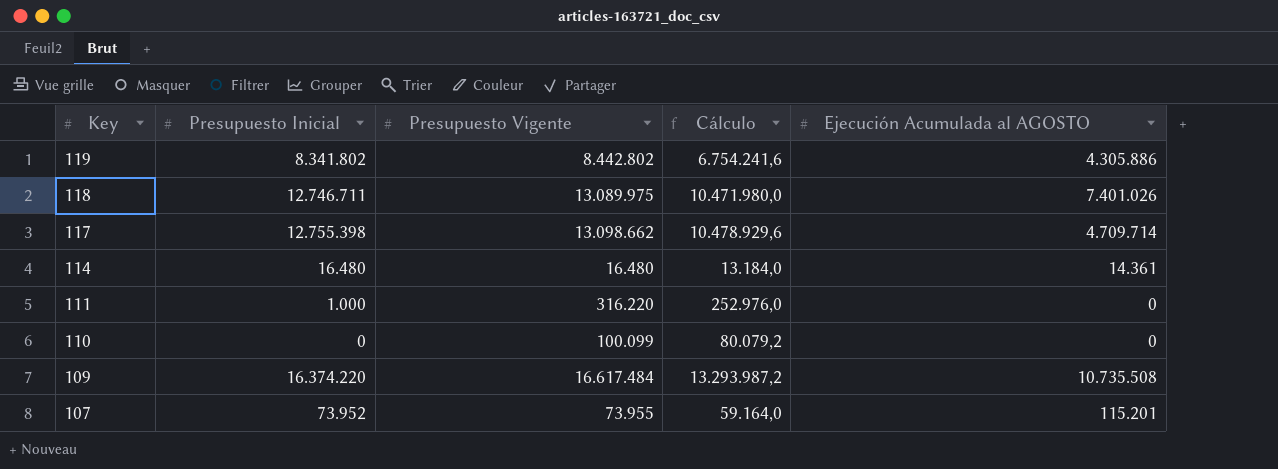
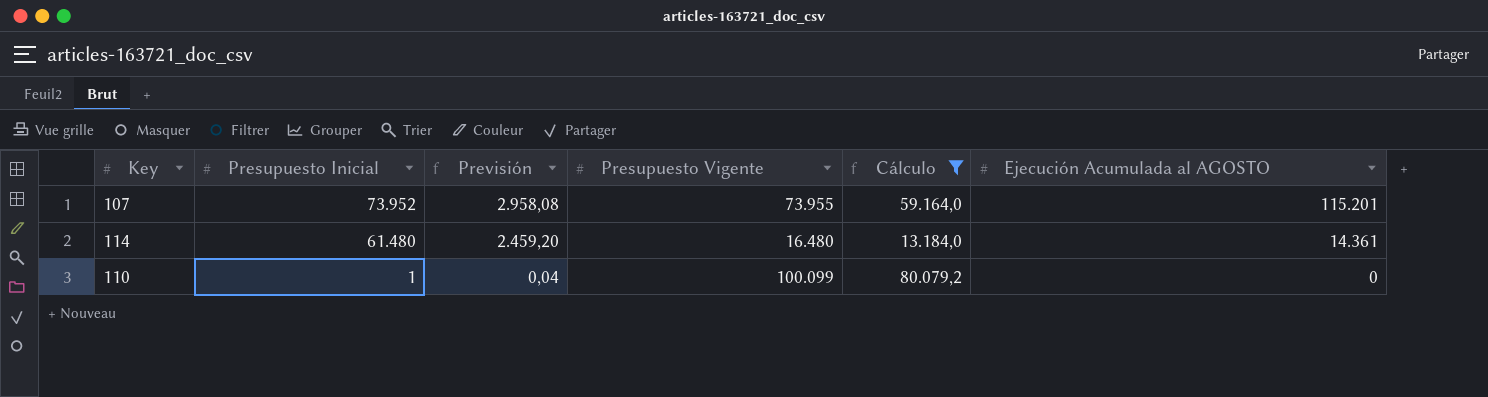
filter: none -> Cálculo <= 80.079,2
row order: Key descending -> Presupuesto Inicial descending
column Previsión | formula: none -> [Presupuesto Inicial] * 0,04
114 | Presupuesto Inicial: 16.480 -> 61.480
110 | Presupuesto Inicial: 0 -> 1

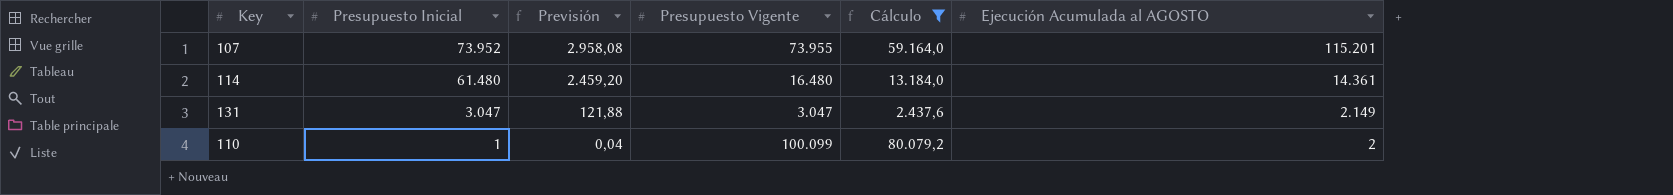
row 131: none -> 3.047 | 121,88 | 3.047 | 2.437,6 | 2.149
110 | Ejecución Acumulada al AGOSTO: 0 -> 2

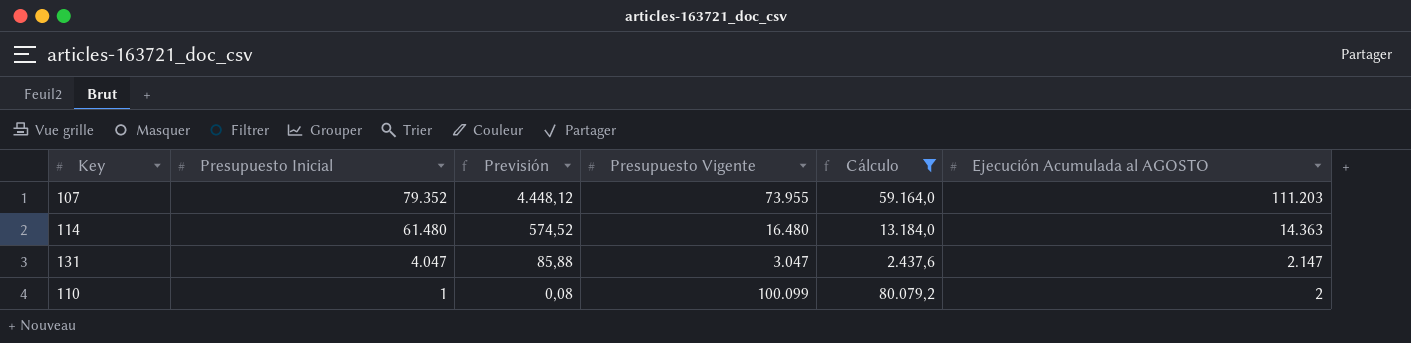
column Previsión | formula: [Presupuesto Inicial] * 0,04 -> [Ejecución Acumulada al AGOSTO] * 0,04
107 | Presupuesto Inicial: 73.952 -> 79.352
107 | Ejecución Acumulada al AGOSTO: 115.201 -> 111.203
114 | Ejecución Acumulada al AGOSTO: 14.361 -> 14.363
131 | Presupuesto Inicial: 3.047 -> 4.047
131 | Ejecución Acumulada al AGOSTO: 2.149 -> 2.147

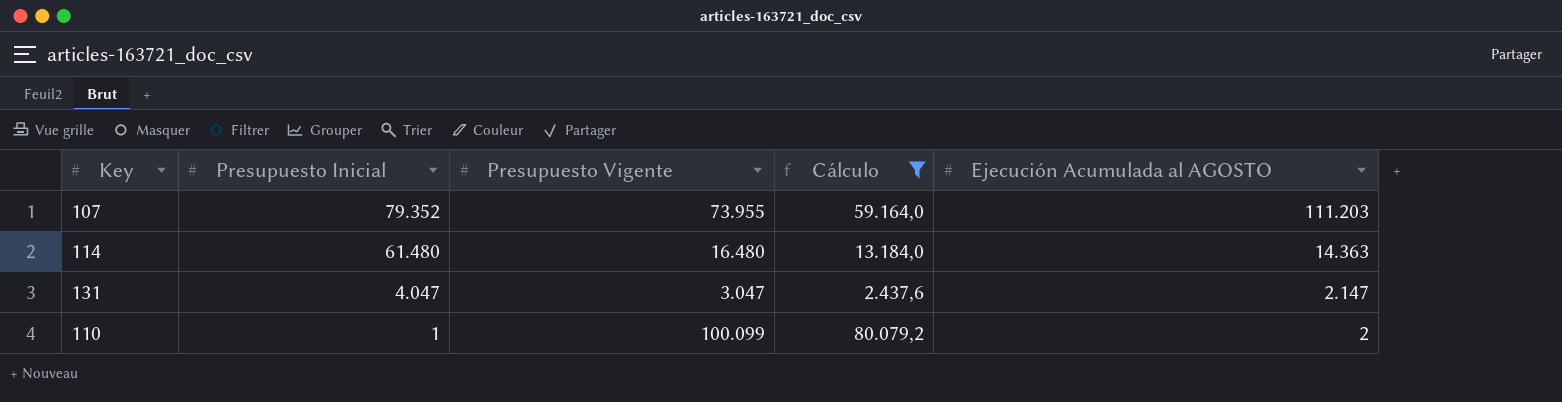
column Previsión | formula: [Ejecución Acumulada al AGOSTO] * 0,04 -> none

